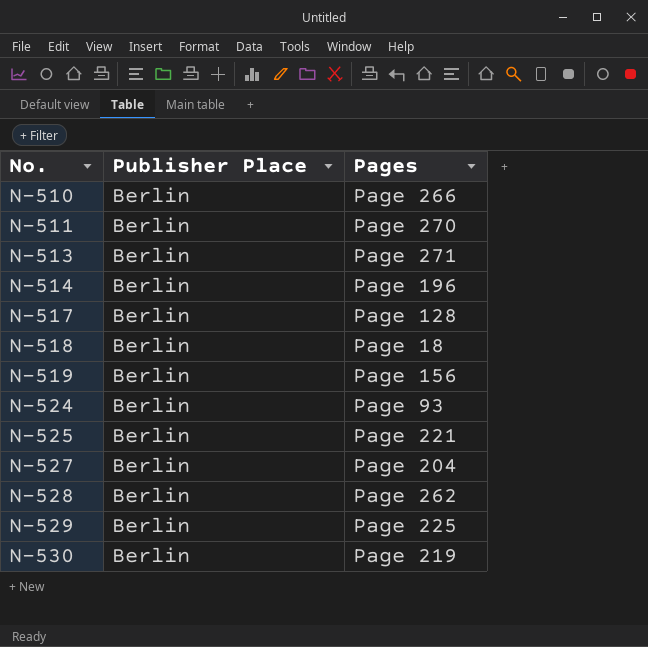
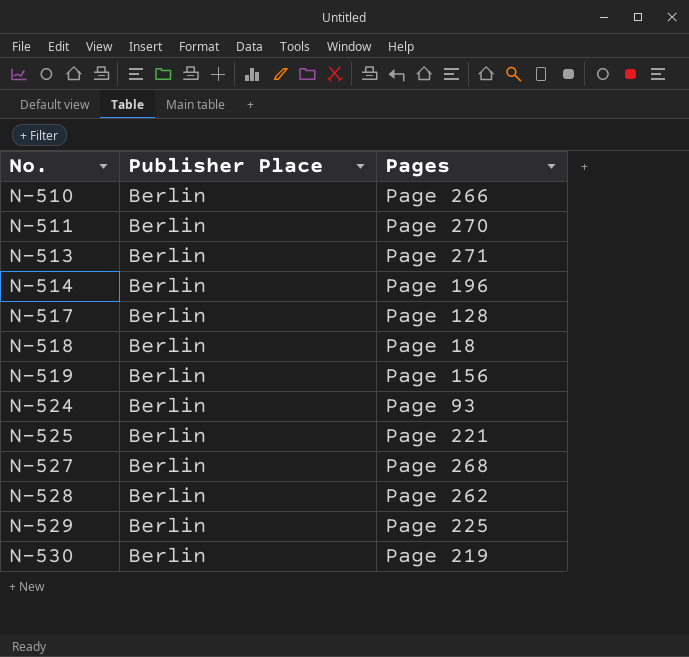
N-527 | Pages: Page 204 -> Page 268

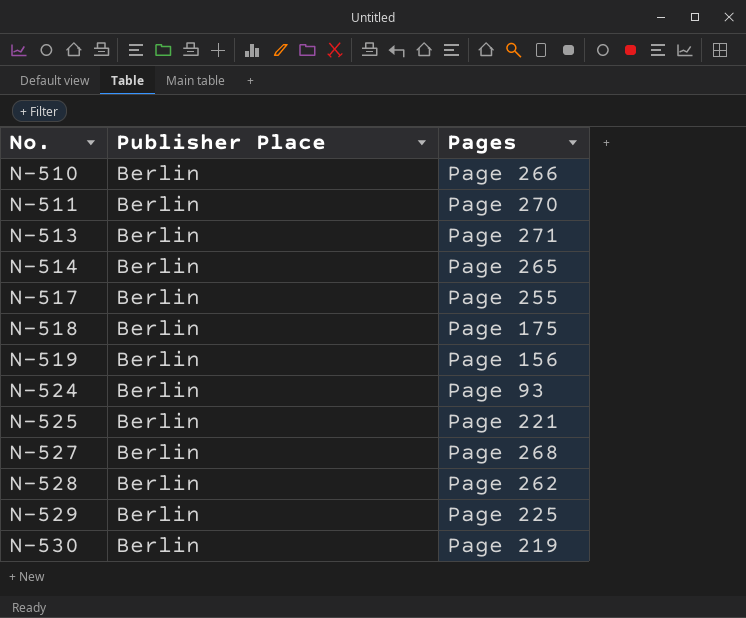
N-514 | Pages: Page 196 -> Page 265
N-517 | Pages: Page 128 -> Page 255
N-518 | Pages: Page 18 -> Page 175

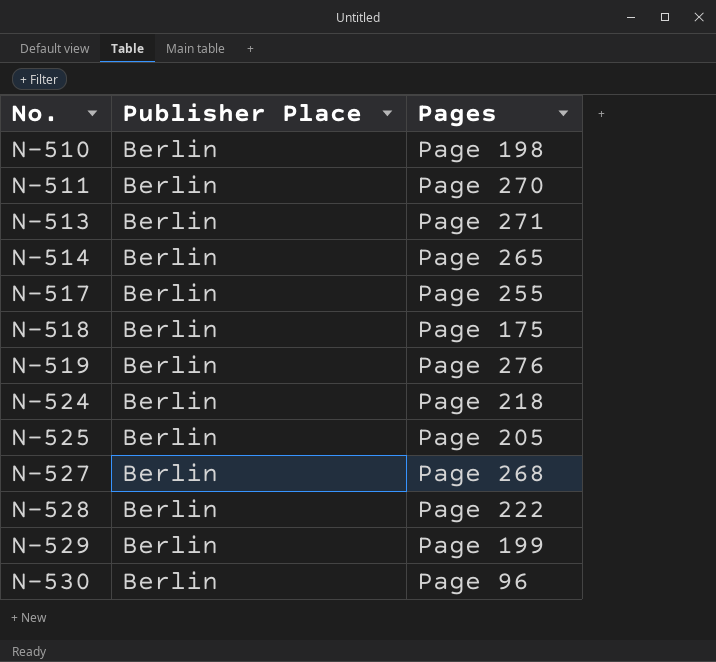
N-510 | Pages: Page 266 -> Page 198
N-519 | Pages: Page 156 -> Page 276
N-524 | Pages: Page 93 -> Page 218
N-525 | Pages: Page 221 -> Page 205
N-528 | Pages: Page 262 -> Page 222
N-529 | Pages: Page 225 -> Page 199
N-530 | Pages: Page 219 -> Page 96

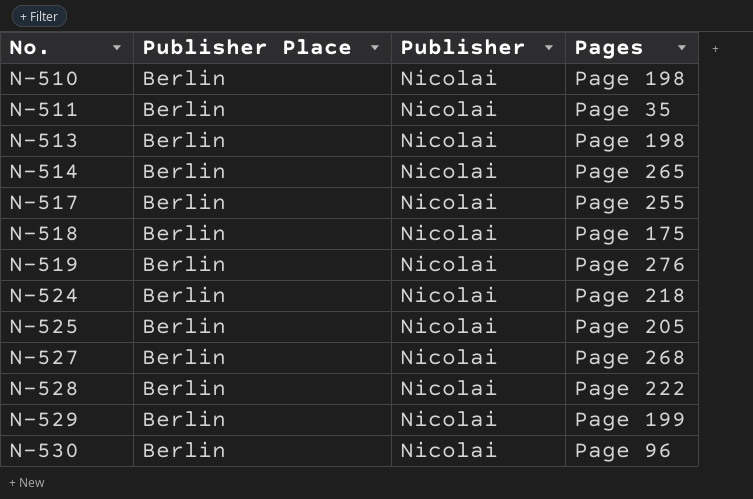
column Publisher | position: none -> 3
N-511 | Pages: Page 270 -> Page 35
N-513 | Pages: Page 271 -> Page 198

